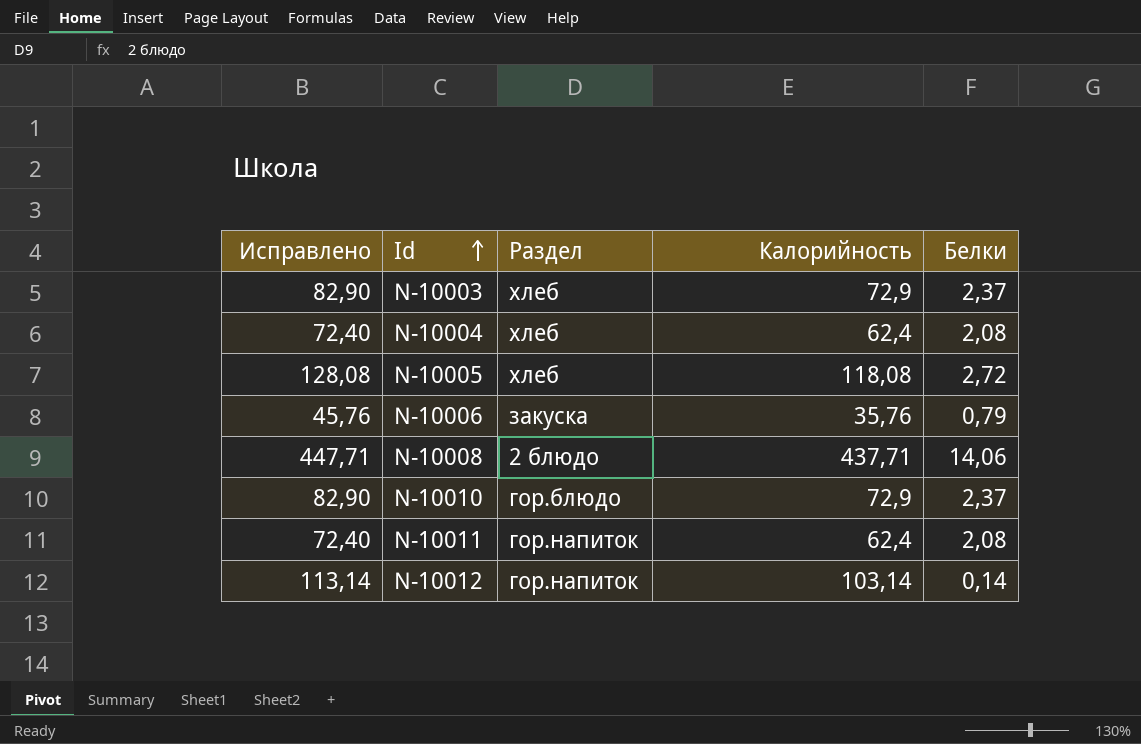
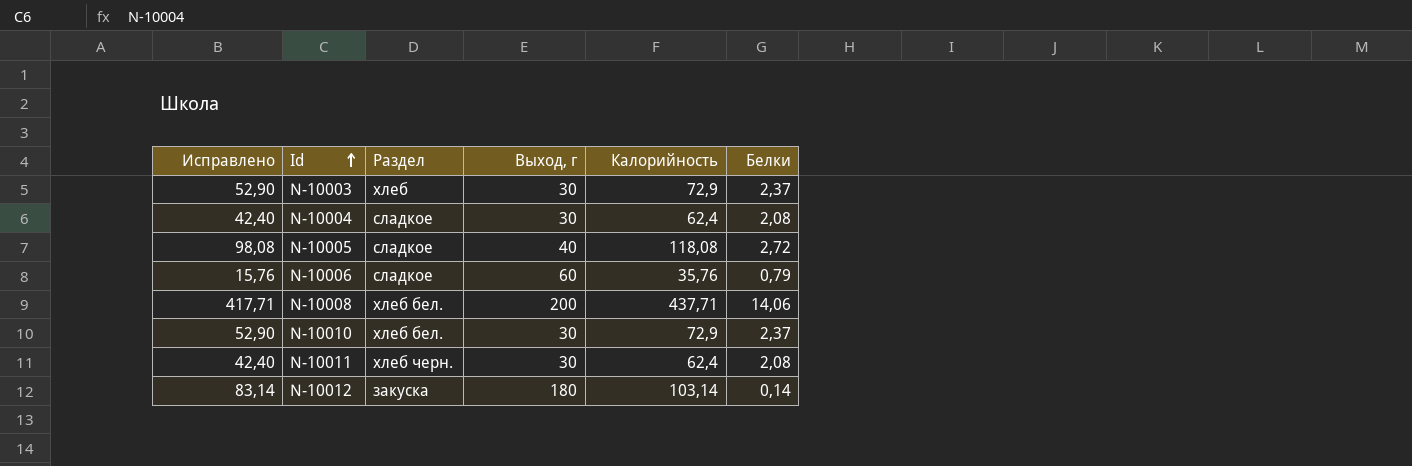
column Исправлено | formula: [Калорийность] + 10 -> [Калорийность] - 20
column Выход, г | position: none -> 4
N-10004 | Раздел: хлеб -> сладкое
N-10005 | Раздел: хлеб -> сладкое
N-10006 | Раздел: закуска -> сладкое
N-10008 | Раздел: 2 блюдо -> хлеб бел.
N-10010 | Раздел: гор.блюдо -> хлеб бел.
N-10011 | Раздел: гор.напиток -> хлеб черн.
N-10012 | Раздел: гор.напиток -> закуска

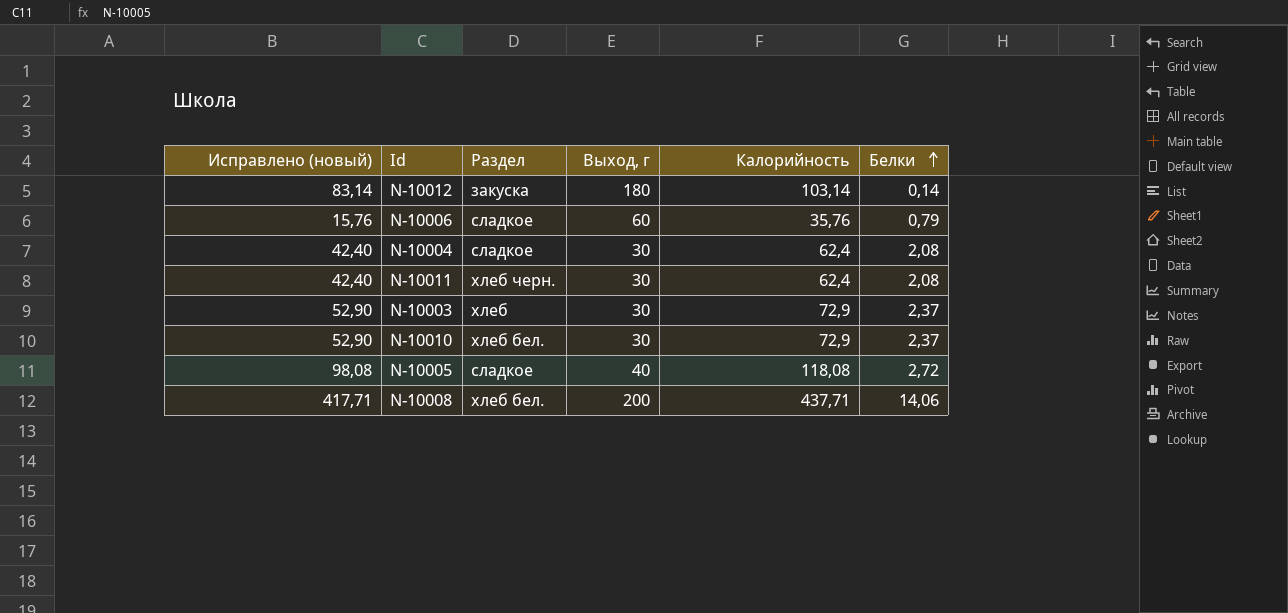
row order: Id ascending -> Белки ascending
column name: Исправлено -> Исправлено (новый)

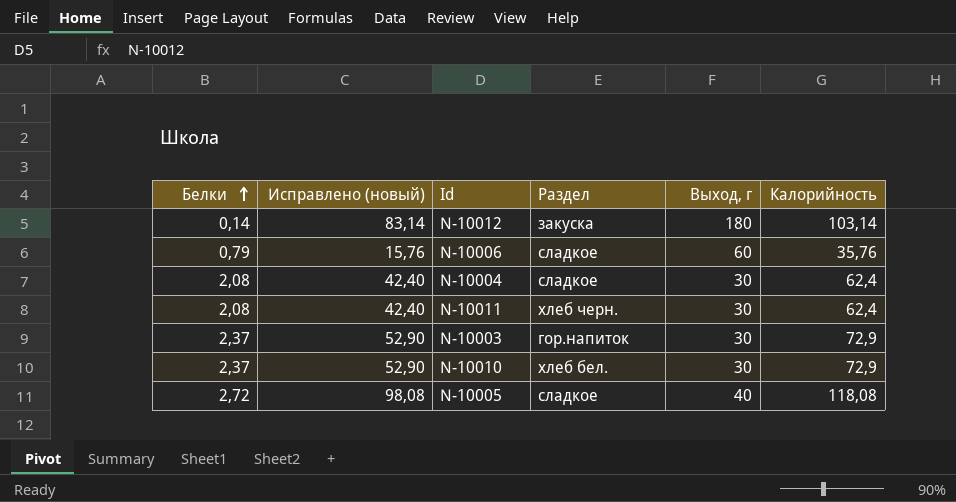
column Белки | position: 6 -> 1
row N-10008: 417,71 | хлеб бел. | 200 | 437,71 | 14,06 -> none
N-10003 | Раздел: хлеб -> гор.напиток

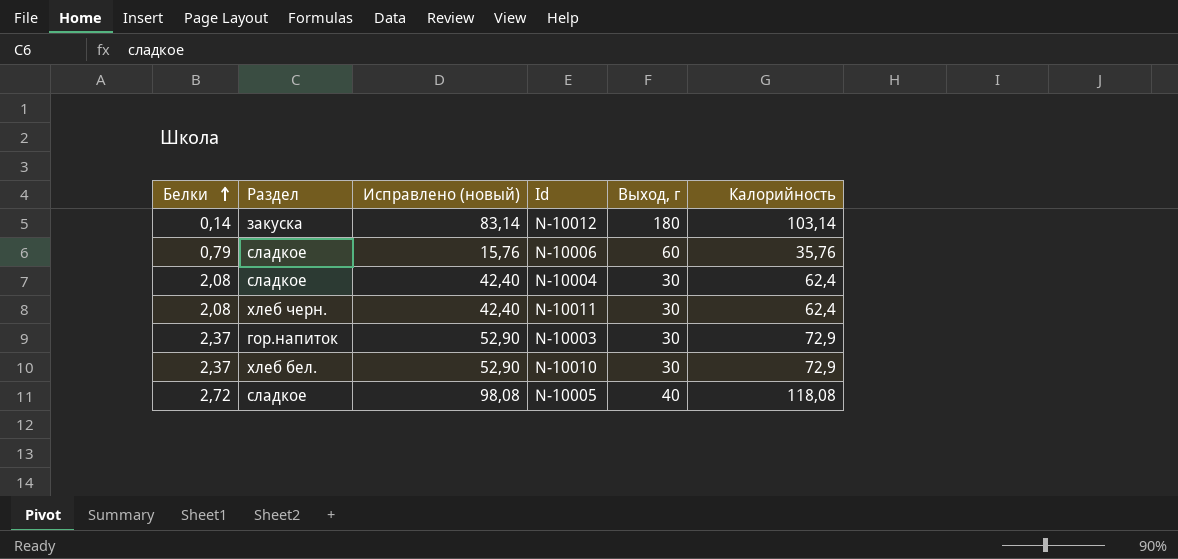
column Раздел | position: 4 -> 2

